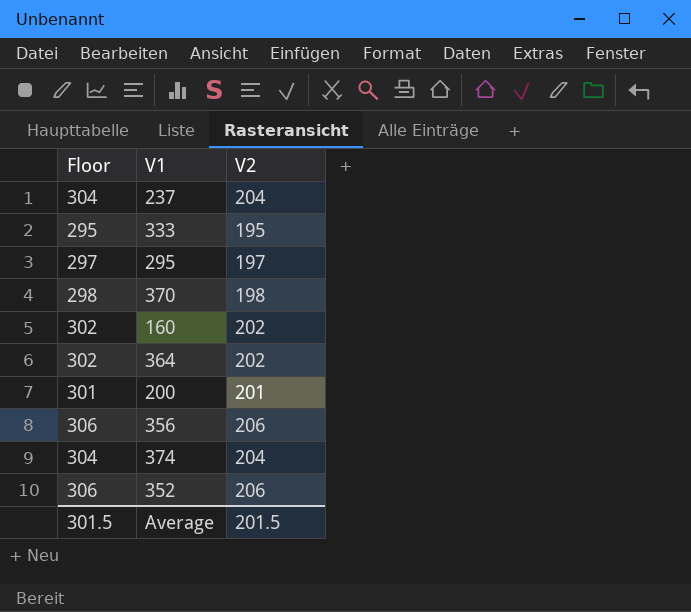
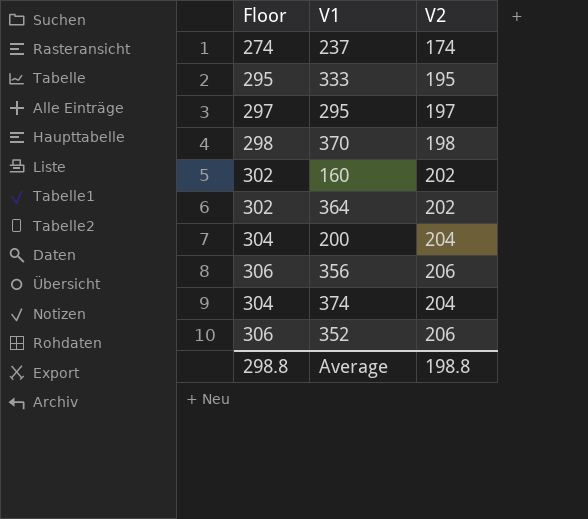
237 | Floor: 304 -> 274
237 | V2: 204 -> 174
200 | Floor: 301 -> 304
200 | V2: 201 -> 204
Average | Floor: 301.5 -> 298.8
Average | V2: 201.5 -> 198.8

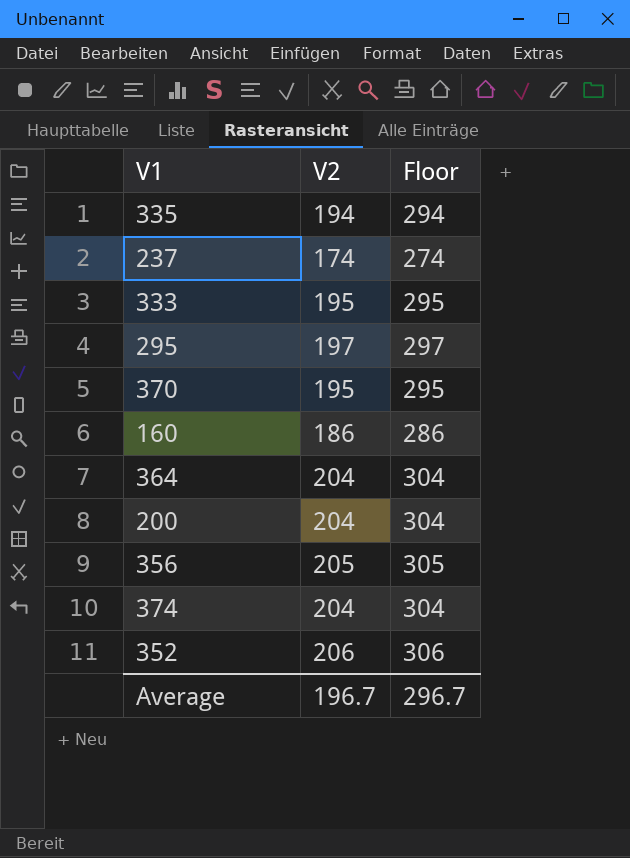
column Floor | position: 1 -> 3
row 335: none -> 194 | 294
370 | V2: 198 -> 195
370 | Floor: 298 -> 295
160 | V2: 202 -> 186
160 | Floor: 302 -> 286
364 | V2: 202 -> 204
364 | Floor: 302 -> 304
356 | V2: 206 -> 205
356 | Floor: 306 -> 305
Average | V2: 198.8 -> 196.7
Average | Floor: 298.8 -> 296.7

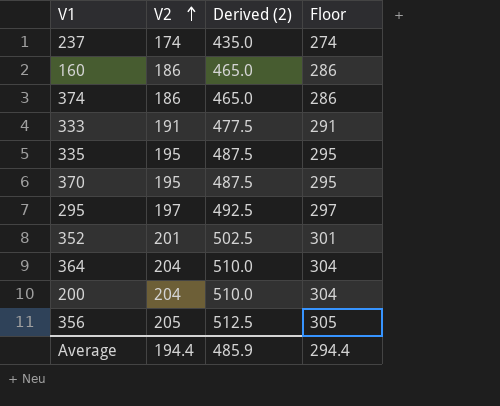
row order: none -> V2 ascending
column Derived (2) | formula: none -> [V2] * 2.5
374 | V2: 204 -> 186
374 | Floor: 304 -> 286
333 | V2: 195 -> 191
333 | Floor: 295 -> 291
335 | V2: 194 -> 195
335 | Floor: 294 -> 295
352 | V2: 206 -> 201
352 | Floor: 306 -> 301
Average | V2: 196.7 -> 194.4
Average | Floor: 296.7 -> 294.4

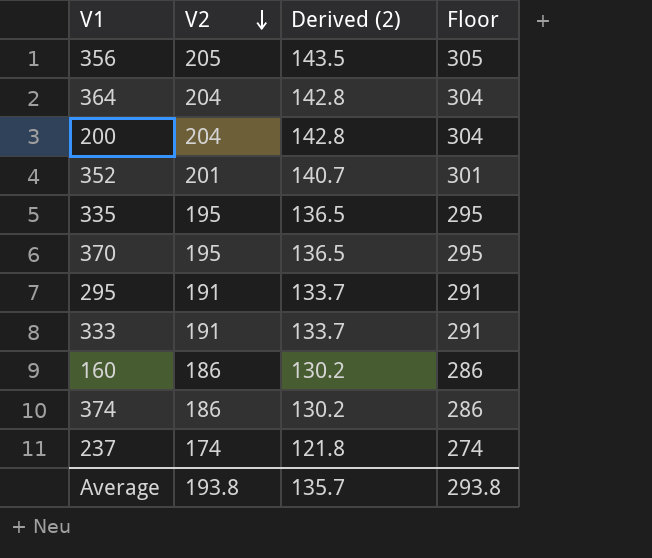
row order: V2 ascending -> V2 descending
column Derived (2) | formula: [V2] * 2.5 -> [V2] * 0.7
295 | V2: 197 -> 191
295 | Floor: 297 -> 291
Average | V2: 194.4 -> 193.8
Average | Derived (2): 485.9 -> 135.7
Average | Floor: 294.4 -> 293.8

